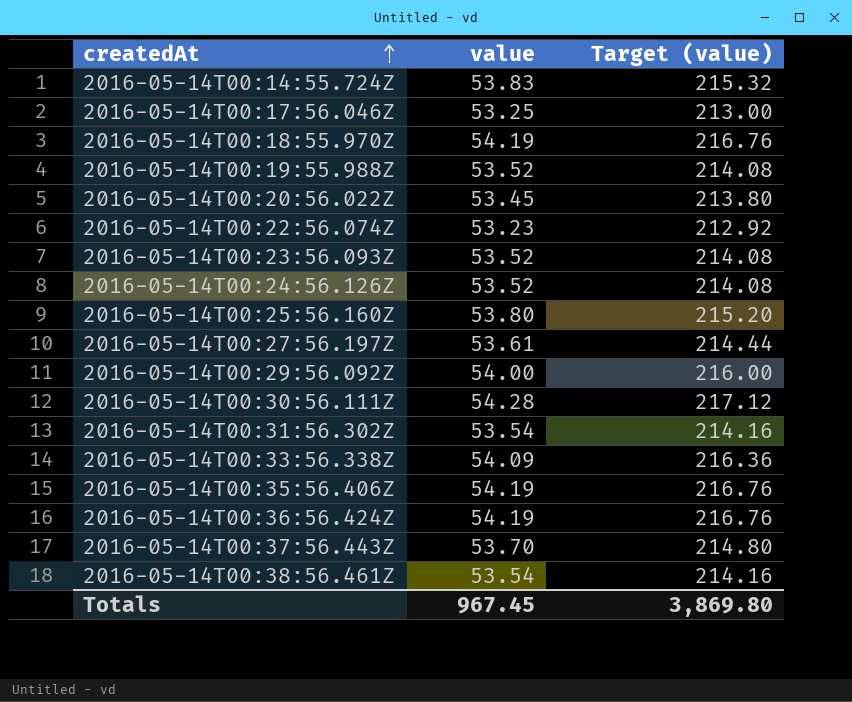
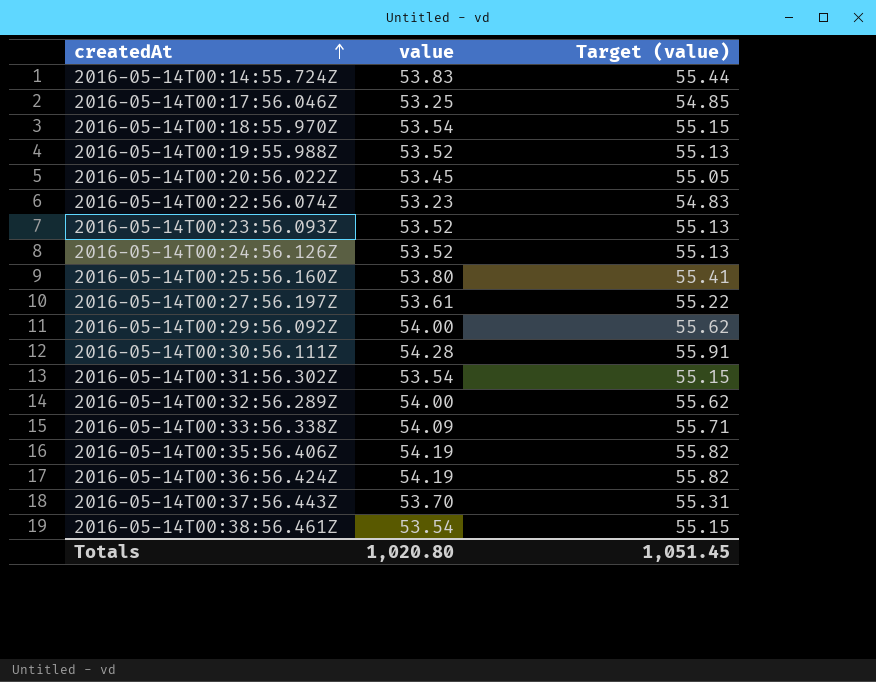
column Target (value) | formula: [value] * 4 -> [value] * 1.03
2016-05-14T00:18:55.970Z | value: 54.19 -> 53.54
row 2016-05-14T00:32:56.289Z: none -> 54.00 | 55.62
Totals | value: 967.45 -> 1,020.80
Totals | Target (value): 3,869.80 -> 1,051.45

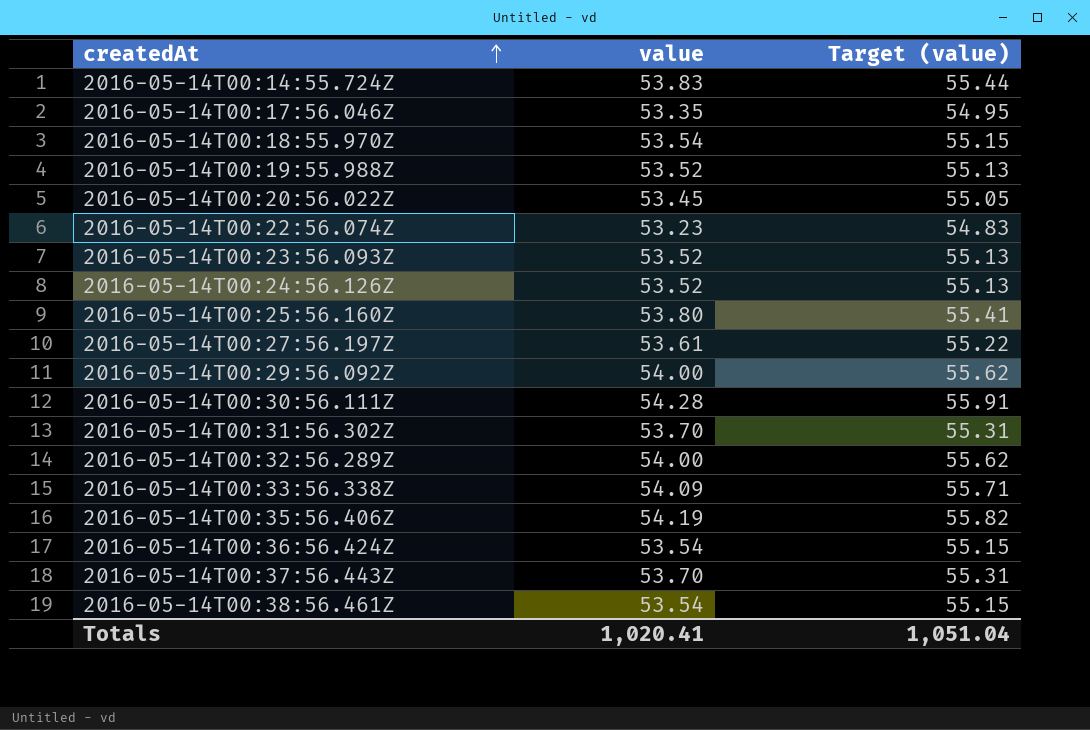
2016-05-14T00:17:56.046Z | value: 53.25 -> 53.35
2016-05-14T00:17:56.046Z | Target (value): 54.85 -> 54.95
2016-05-14T00:31:56.302Z | value: 53.54 -> 53.70
2016-05-14T00:31:56.302Z | Target (value): 55.15 -> 55.31
2016-05-14T00:36:56.424Z | value: 54.19 -> 53.54
2016-05-14T00:36:56.424Z | Target (value): 55.82 -> 55.15
Totals | value: 1,020.80 -> 1,020.41
Totals | Target (value): 1,051.45 -> 1,051.04

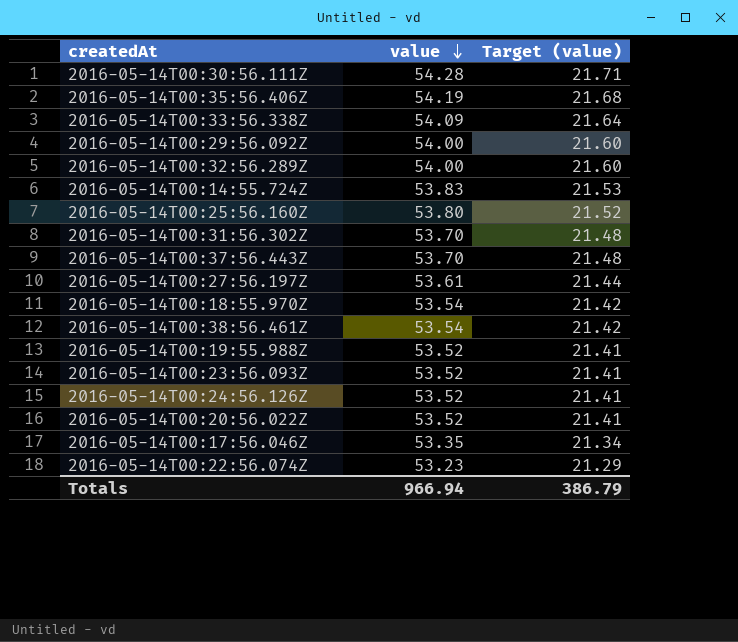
row order: createdAt ascending -> value descending
column Target (value) | formula: [value] * 1.03 -> [value] * 0.4
row 2016-05-14T00:36:56.424Z: 53.54 | 55.15 -> none
2016-05-14T00:20:56.022Z | value: 53.45 -> 53.52
Totals | value: 1,020.41 -> 966.94
Totals | Target (value): 1,051.04 -> 386.79

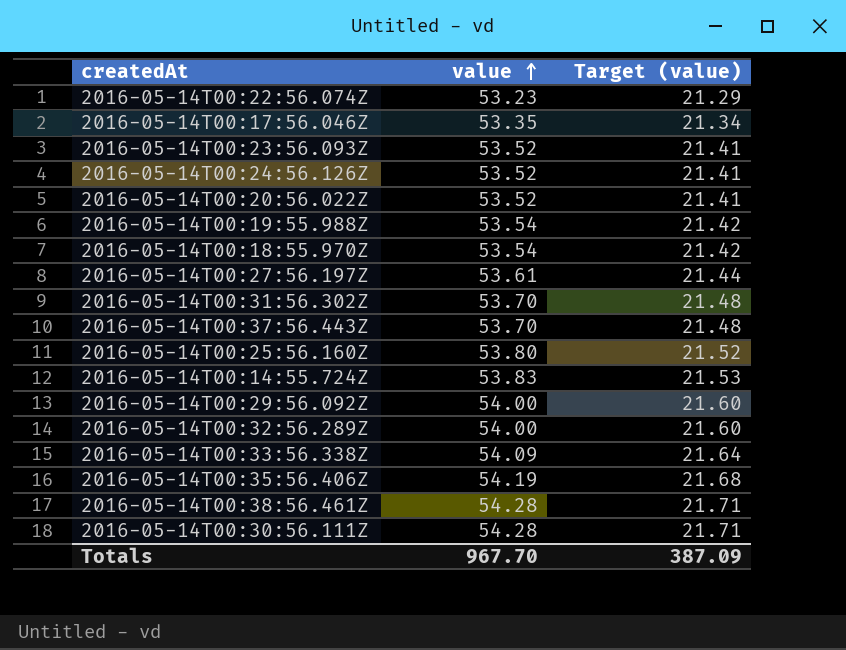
row order: value descending -> value ascending
2016-05-14T00:19:55.988Z | value: 53.52 -> 53.54
2016-05-14T00:19:55.988Z | Target (value): 21.41 -> 21.42
2016-05-14T00:38:56.461Z | value: 53.54 -> 54.28
2016-05-14T00:38:56.461Z | Target (value): 21.42 -> 21.71
Totals | value: 966.94 -> 967.70
Totals | Target (value): 386.79 -> 387.09

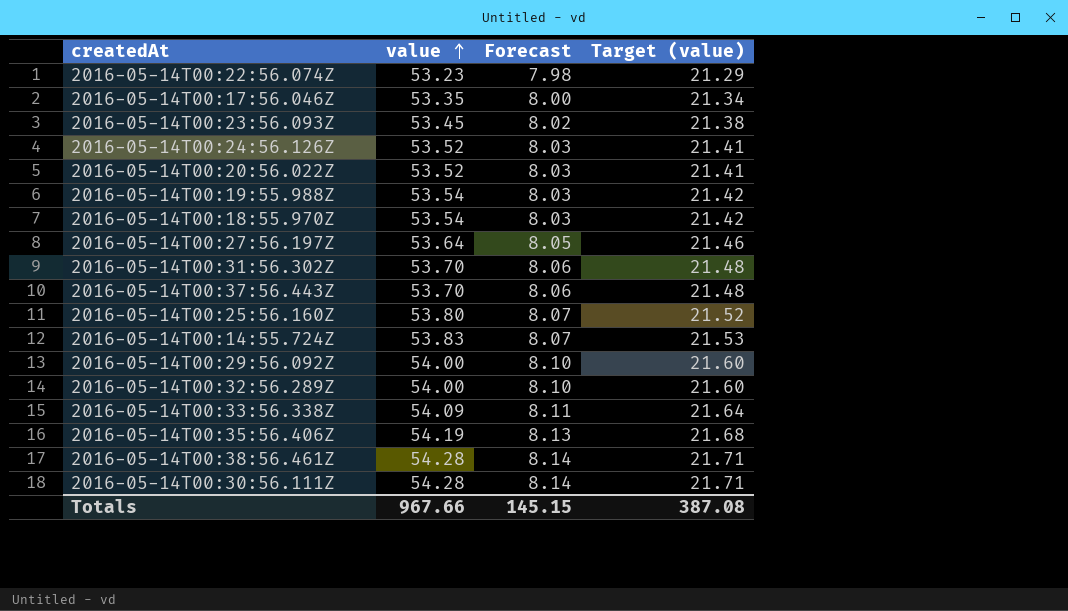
column Forecast | formula: none -> [value] * 0.15
2016-05-14T00:23:56.093Z | value: 53.52 -> 53.45
2016-05-14T00:23:56.093Z | Target (value): 21.41 -> 21.38
2016-05-14T00:27:56.197Z | value: 53.61 -> 53.64
2016-05-14T00:27:56.197Z | Target (value): 21.44 -> 21.46
Totals | value: 967.70 -> 967.66
Totals | Target (value): 387.09 -> 387.08

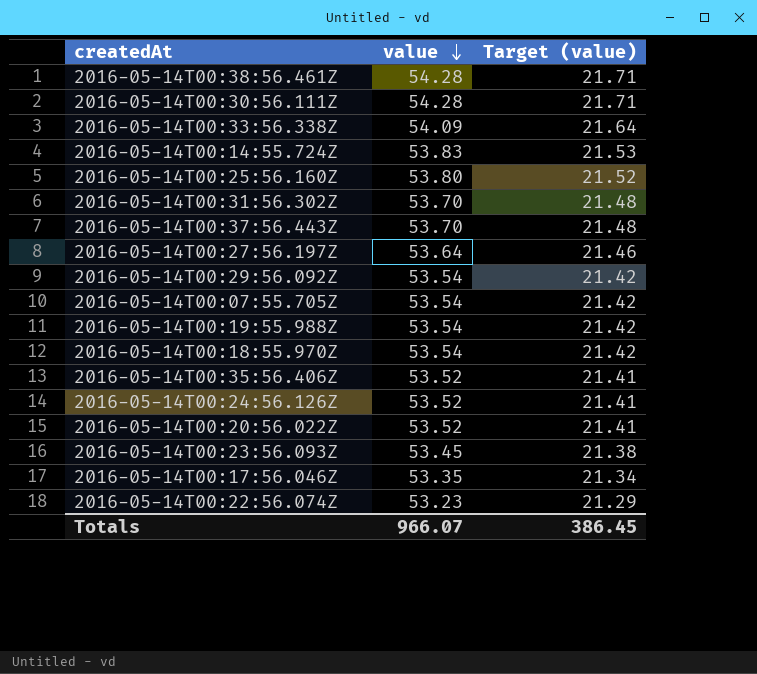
row order: value ascending -> value descending
column Forecast | formula: [value] * 0.15 -> none
row 2016-05-14T00:32:56.289Z: 54.00 | 8.10 | 21.60 -> none
2016-05-14T00:29:56.092Z | value: 54.00 -> 53.54
2016-05-14T00:29:56.092Z | Target (value): 21.60 -> 21.42
row 2016-05-14T00:07:55.705Z: none -> 53.54 | 21.42
2016-05-14T00:35:56.406Z | value: 54.19 -> 53.52
2016-05-14T00:35:56.406Z | Target (value): 21.68 -> 21.41
Totals | value: 967.66 -> 966.07
Totals | Target (value): 387.08 -> 386.45

